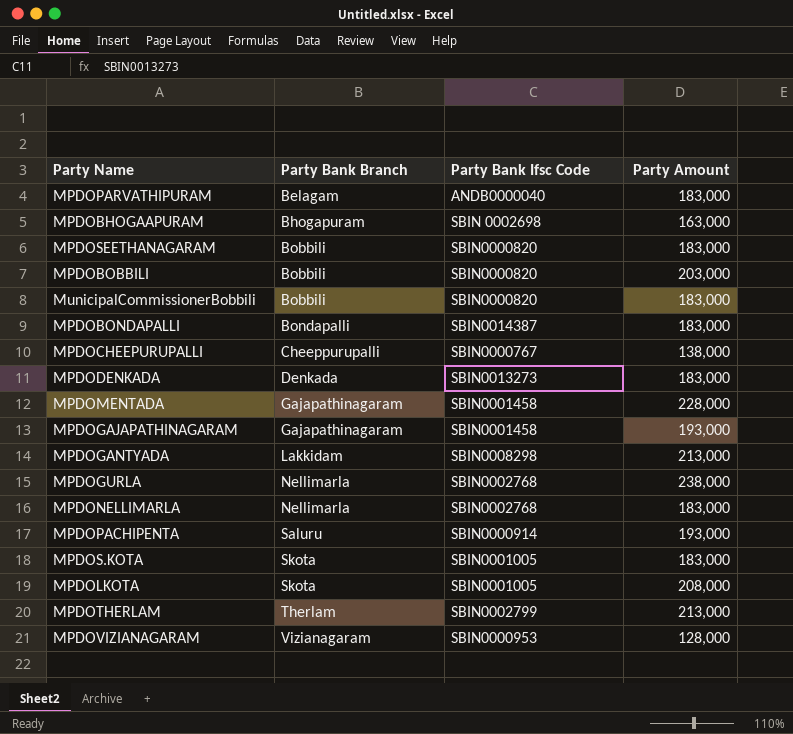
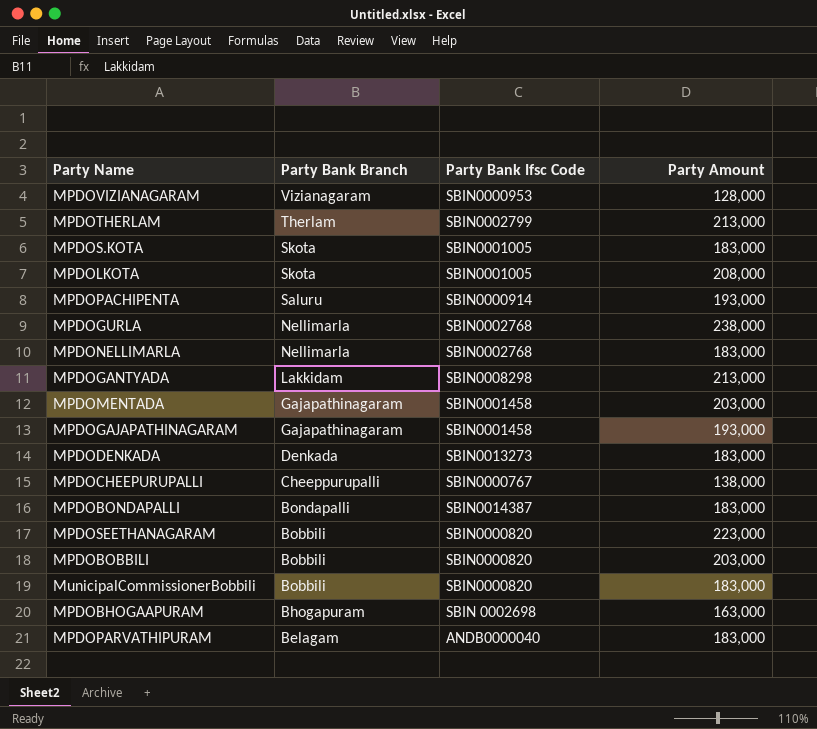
row order: Party Bank Branch ascending -> Party Bank Branch descending
MPDOMENTADA | Party Amount: 228,000 -> 203,000
MPDOSEETHANAGARAM | Party Amount: 183,000 -> 223,000

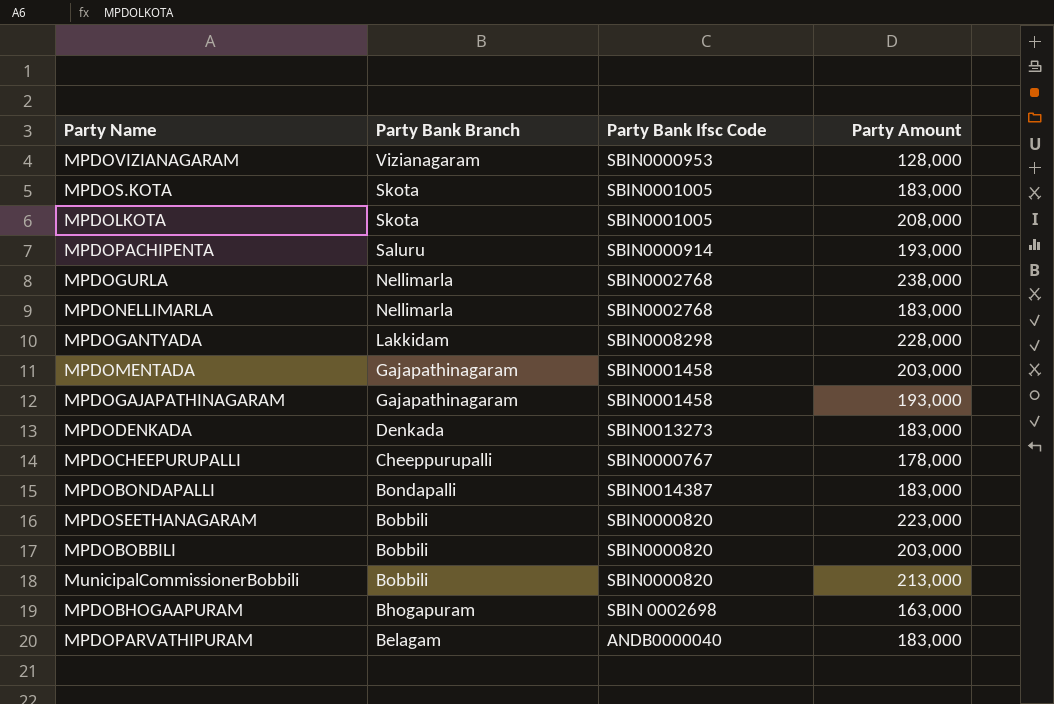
row MPDOTHERLAM: Therlam | SBIN0002799 | 213,000 -> none
MPDOGANTYADA | Party Amount: 213,000 -> 228,000
MPDOCHEEPURUPALLI | Party Amount: 138,000 -> 178,000
MunicipalCommissionerBobbili | Party Amount: 183,000 -> 213,000

